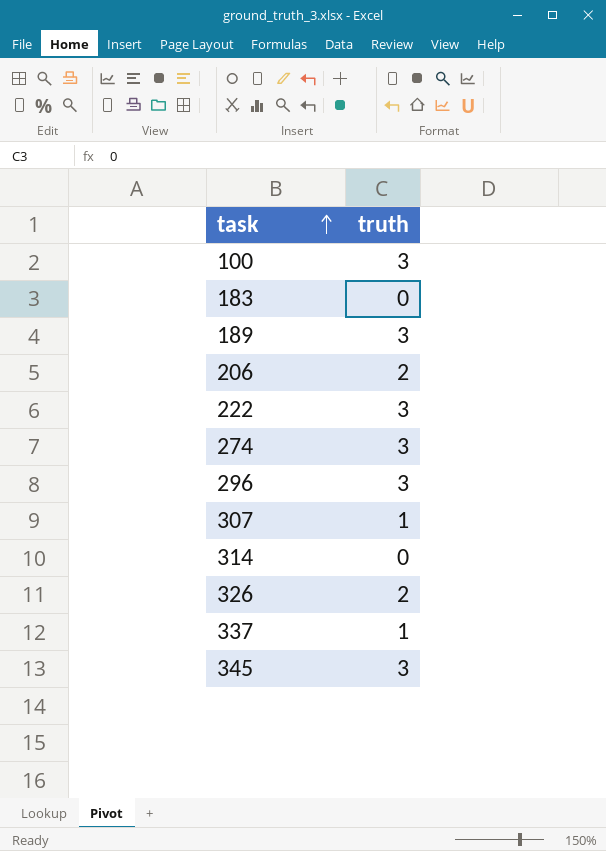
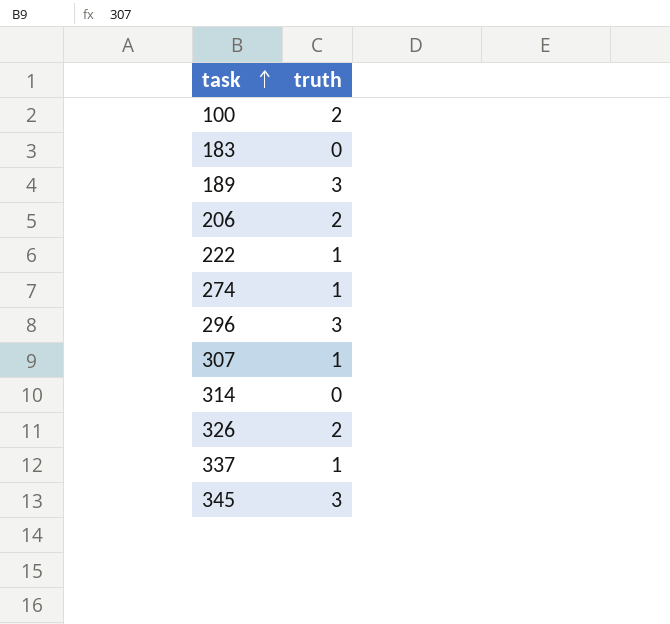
100 | truth: 3 -> 2
222 | truth: 3 -> 1
274 | truth: 3 -> 1

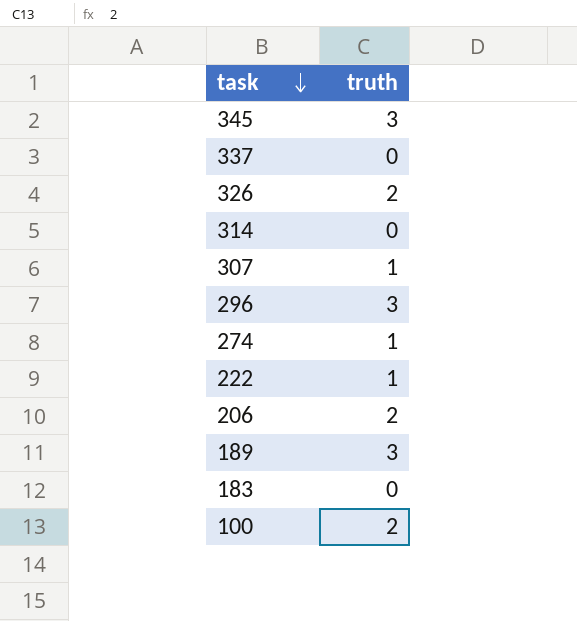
row order: task ascending -> task descending
337 | truth: 1 -> 0

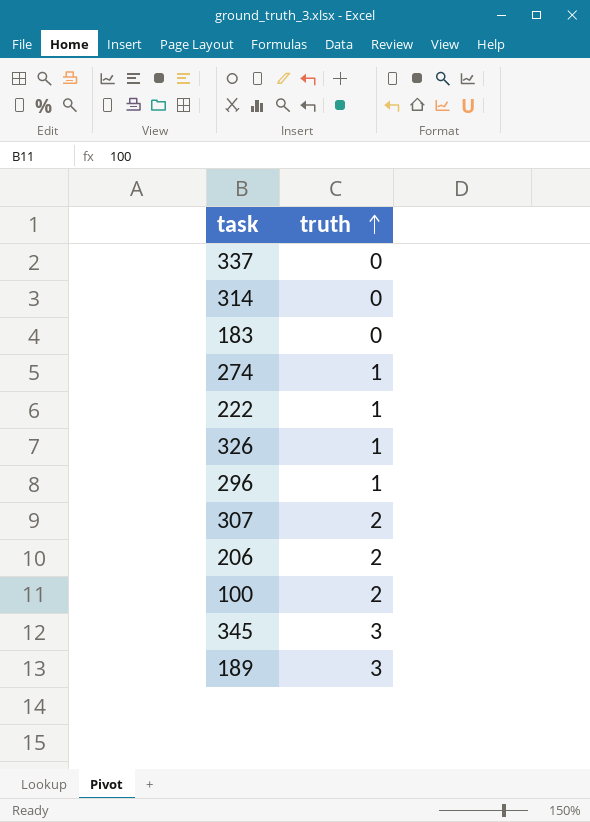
row order: task descending -> truth ascending
326 | truth: 2 -> 1
296 | truth: 3 -> 1
307 | truth: 1 -> 2

